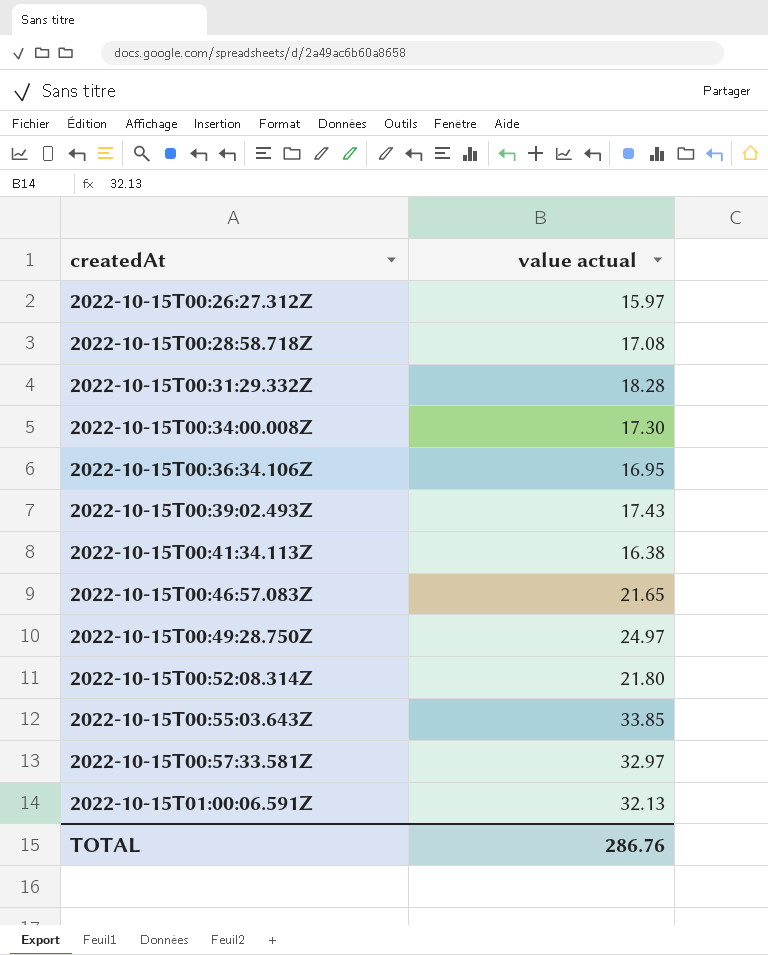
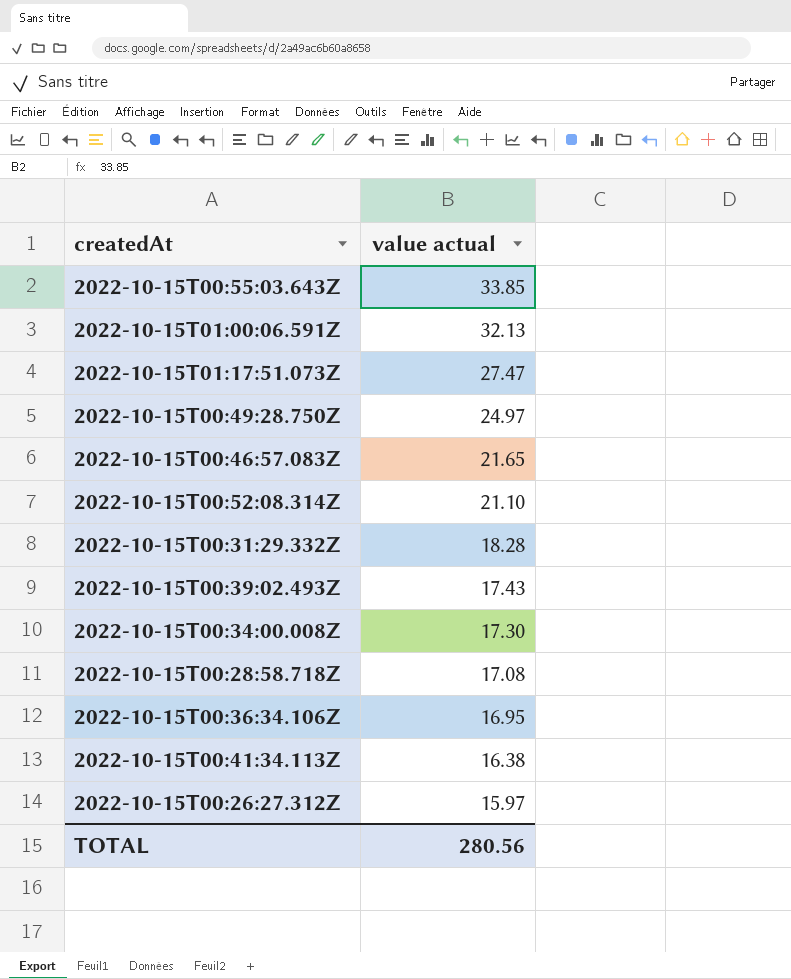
row order: createdAt ascending -> value actual descending
row 2022-10-15T00:57:33.581Z: 32.97 -> none
row 2022-10-15T01:17:51.073Z: none -> 27.47
2022-10-15T00:52:08.314Z | value actual: 21.80 -> 21.10
TOTAL | value actual: 286.76 -> 280.56

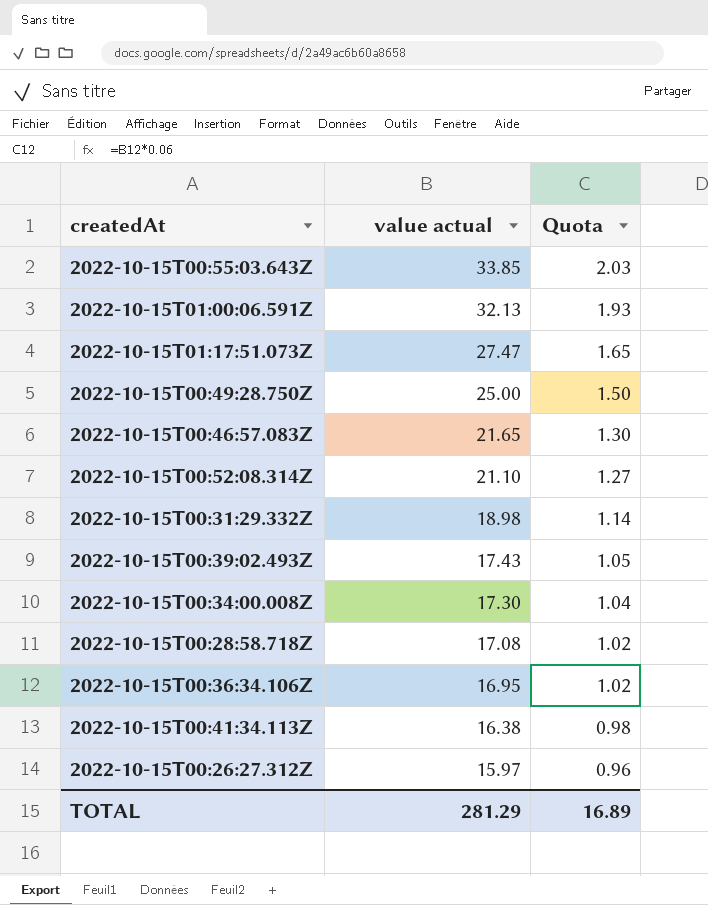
column Quota | formula: none -> [value actual] * 0.06
2022-10-15T00:49:28.750Z | value actual: 24.97 -> 25.00
2022-10-15T00:31:29.332Z | value actual: 18.28 -> 18.98
TOTAL | value actual: 280.56 -> 281.29

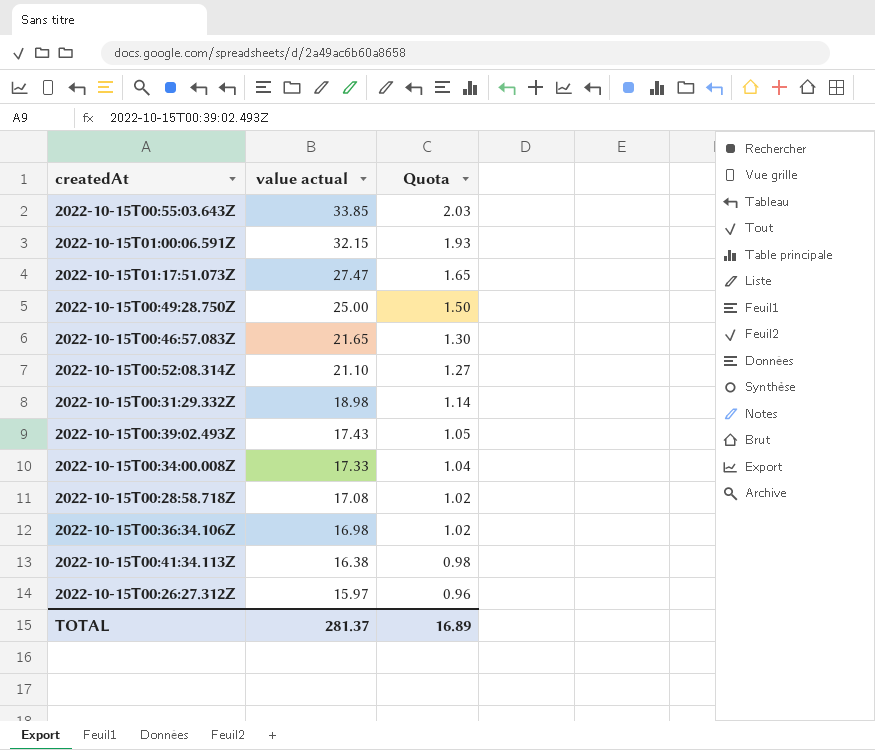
2022-10-15T01:00:06.591Z | value actual: 32.13 -> 32.15
2022-10-15T00:34:00.008Z | value actual: 17.30 -> 17.33
2022-10-15T00:36:34.106Z | value actual: 16.95 -> 16.98
TOTAL | value actual: 281.29 -> 281.37

